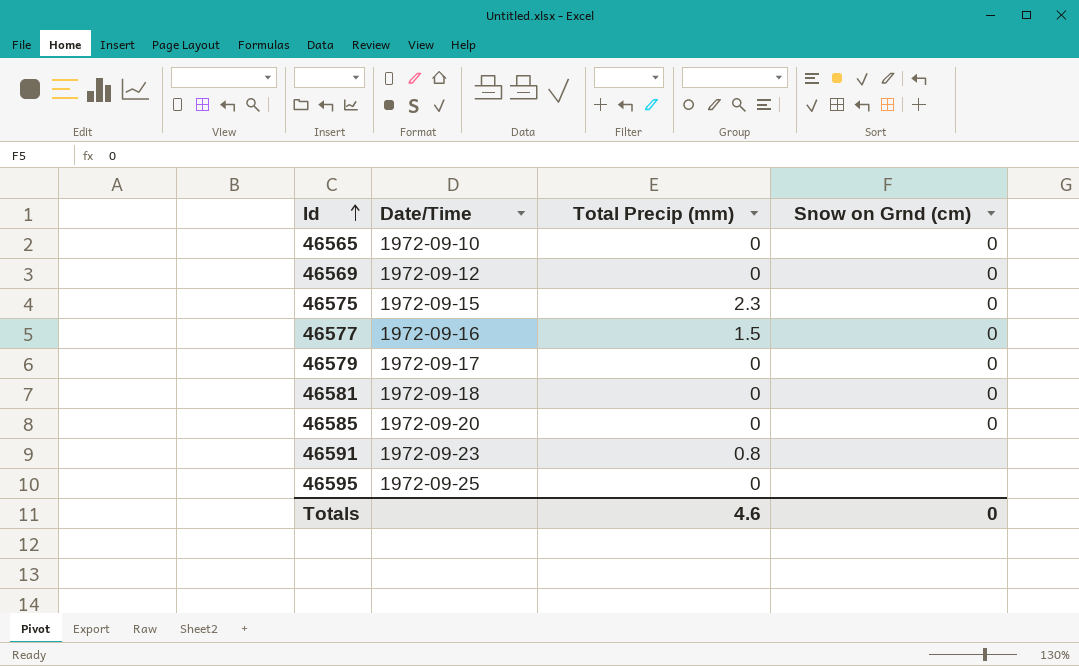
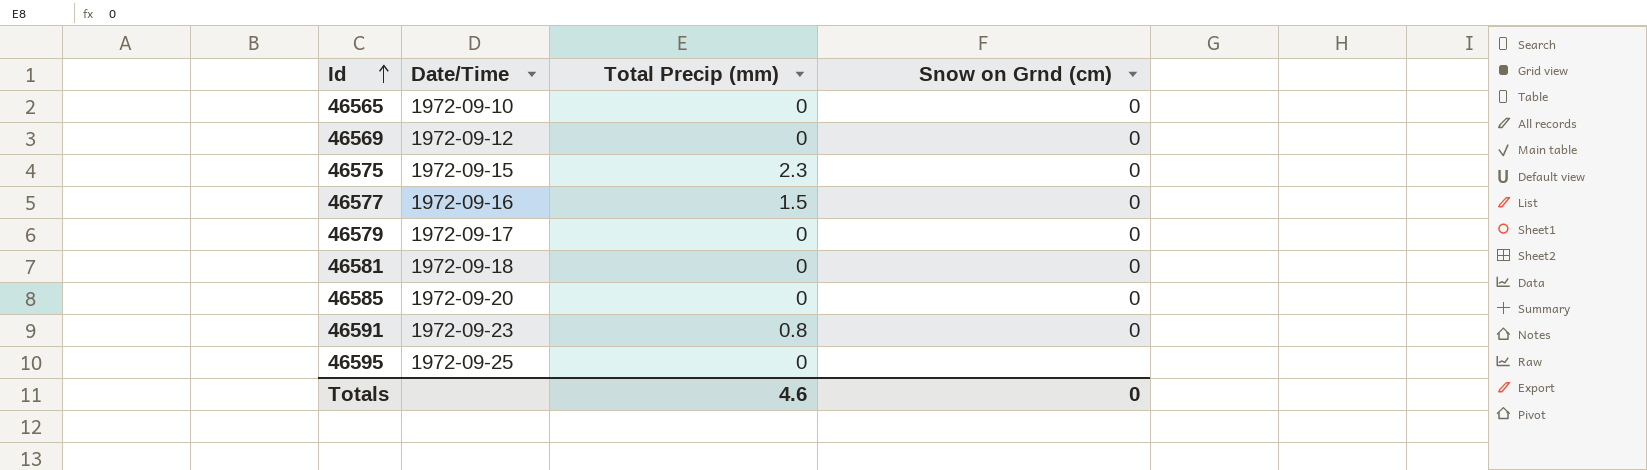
46591 | Snow on Grnd (cm): none -> 0

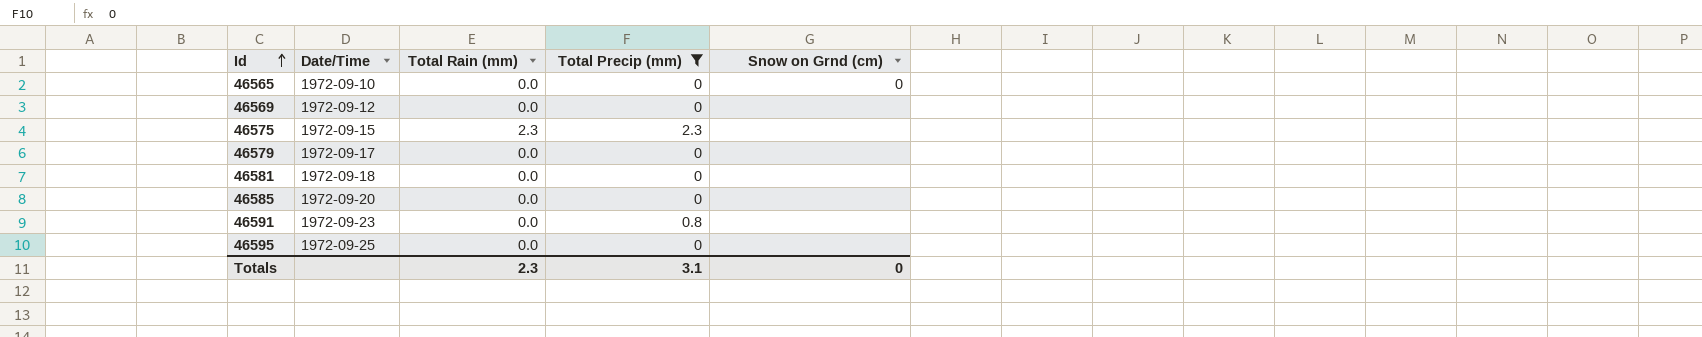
filter: none -> Total Precip (mm) != 1.5
column Total Rain (mm) | position: none -> 3
46569 | Snow on Grnd (cm): 0 -> none
46575 | Snow on Grnd (cm): 0 -> none
46579 | Snow on Grnd (cm): 0 -> none
46581 | Snow on Grnd (cm): 0 -> none
46585 | Snow on Grnd (cm): 0 -> none
46591 | Snow on Grnd (cm): 0 -> none
Totals | Total Precip (mm): 4.6 -> 3.1

